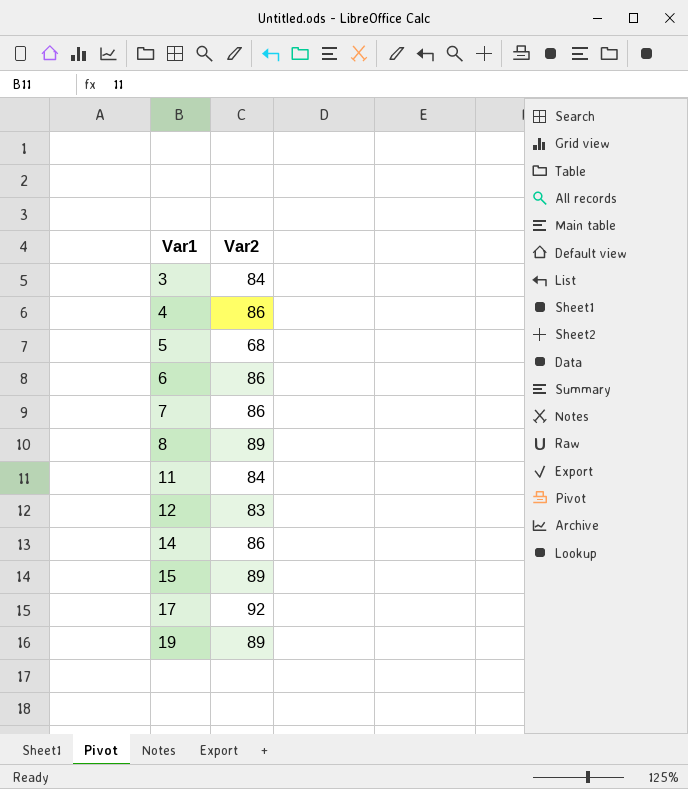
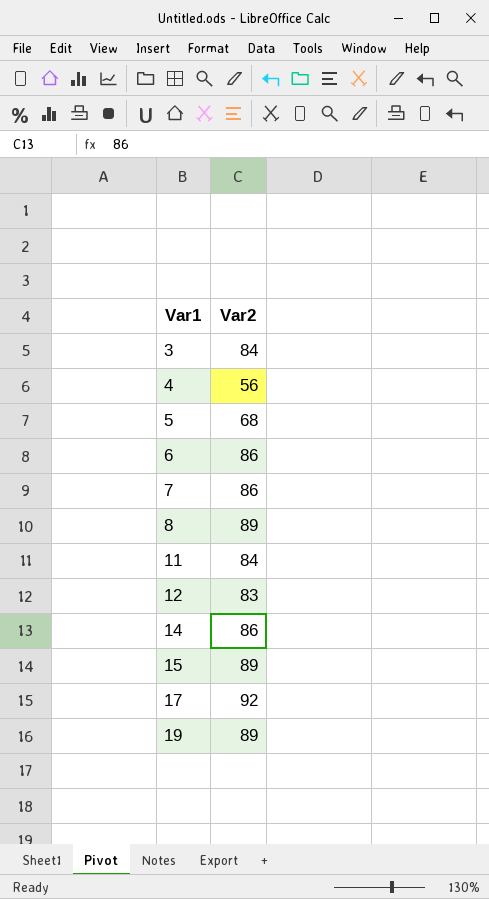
4 | Var2: 86 -> 56

